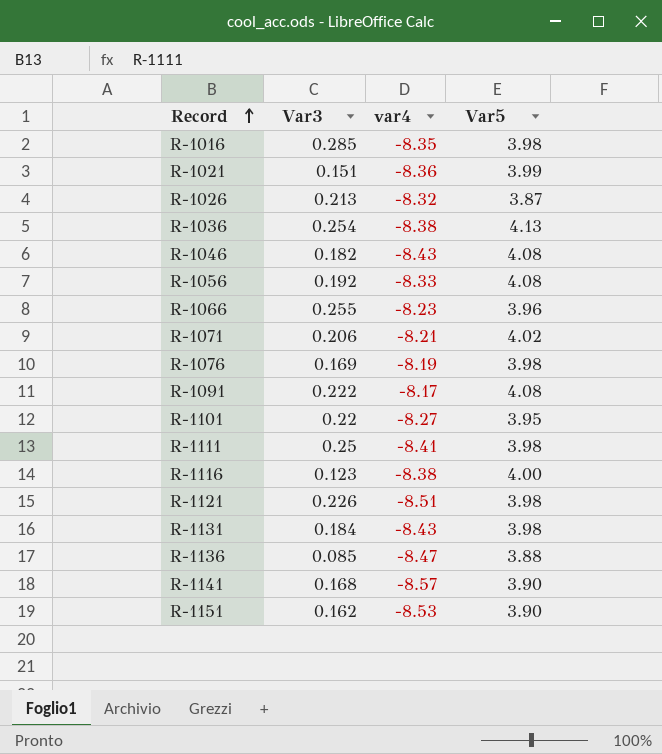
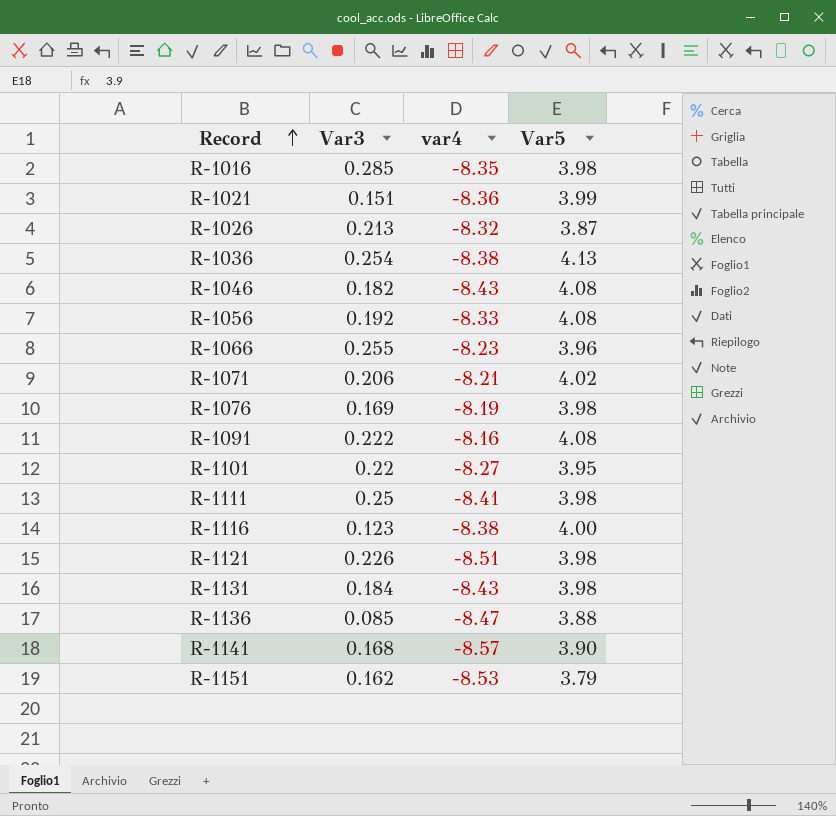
R-1091 | var4: -8.17 -> -8.16
R-1151 | Var5: 3.90 -> 3.79

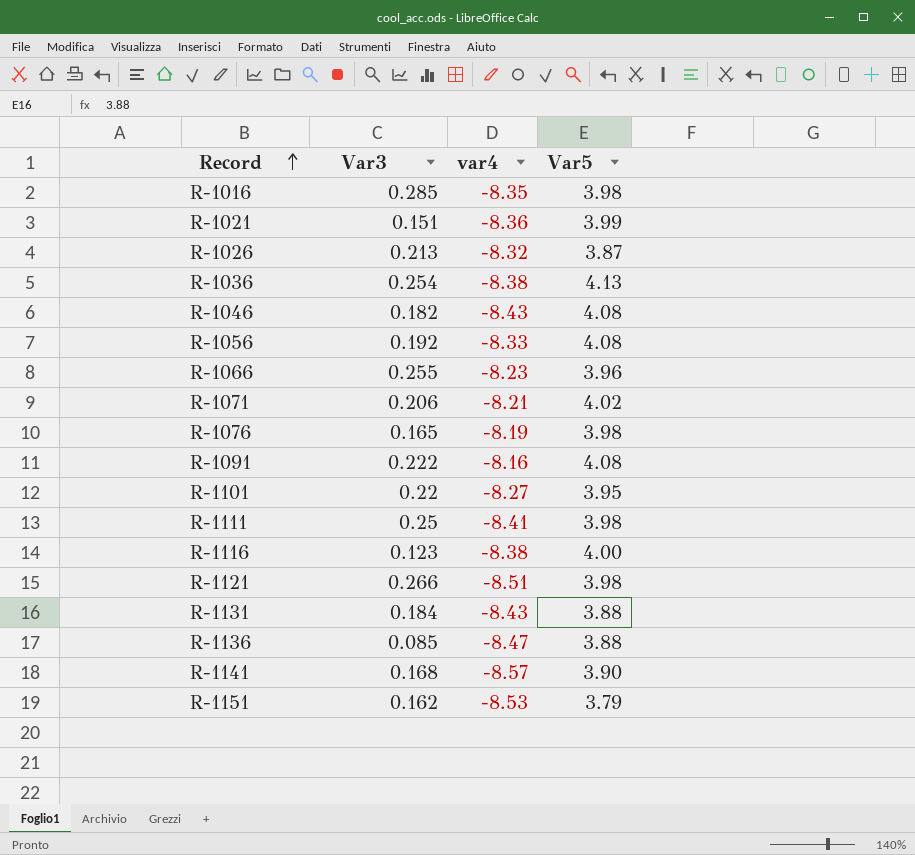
R-1076 | Var3: 0.169 -> 0.165
R-1121 | Var3: 0.226 -> 0.266
R-1131 | Var5: 3.98 -> 3.88

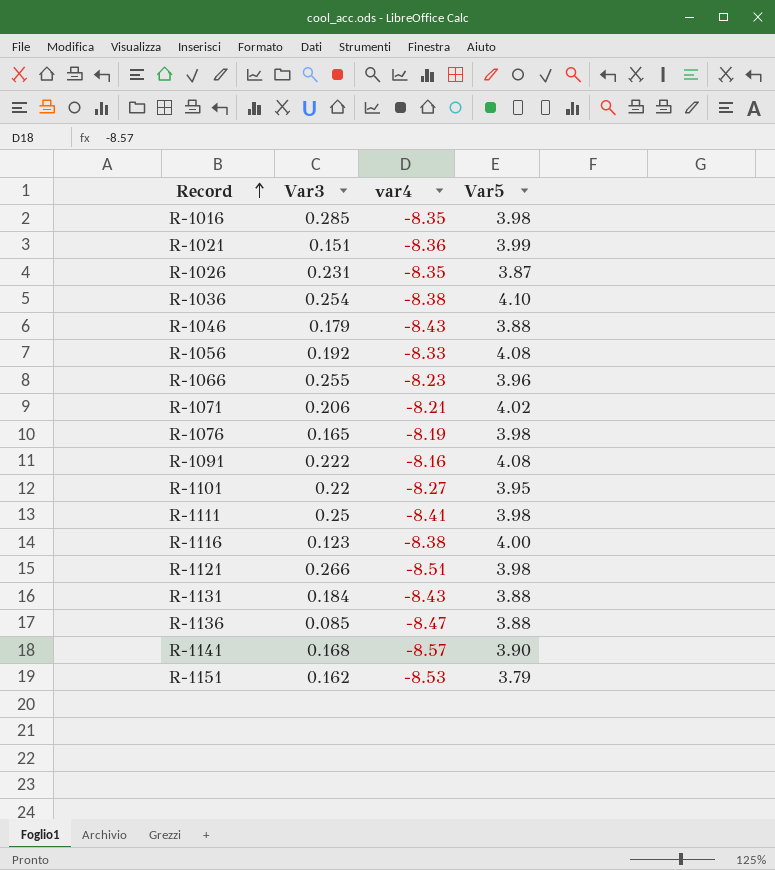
R-1026 | Var3: 0.213 -> 0.231
R-1026 | var4: -8.32 -> -8.35
R-1036 | Var5: 4.13 -> 4.10
R-1046 | Var3: 0.182 -> 0.179
R-1046 | Var5: 4.08 -> 3.88

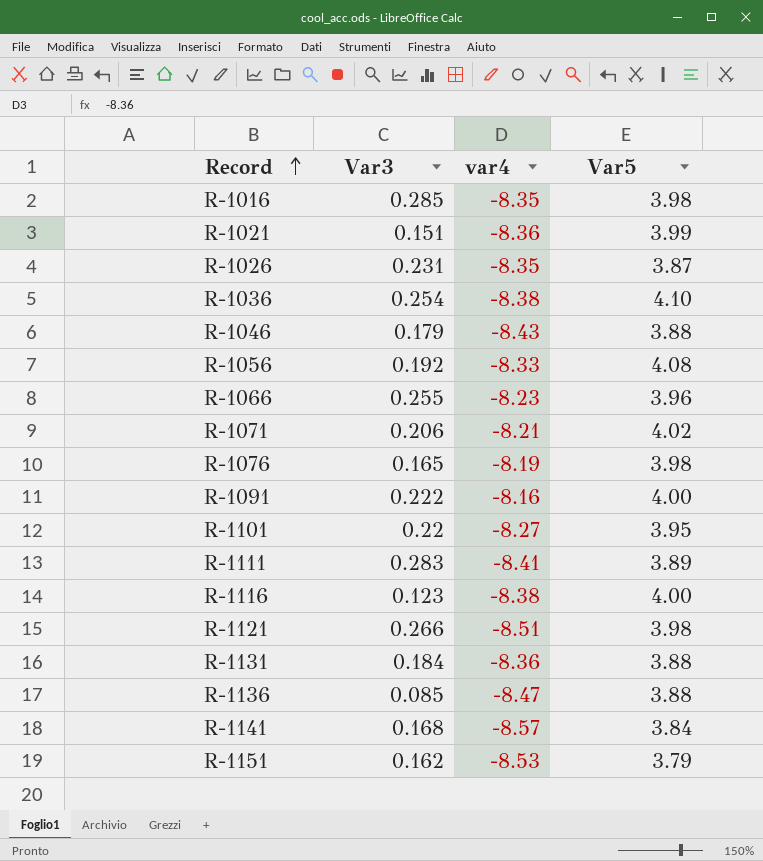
R-1091 | Var5: 4.08 -> 4.00
R-1111 | Var3: 0.25 -> 0.283
R-1111 | Var5: 3.98 -> 3.89
R-1131 | var4: -8.43 -> -8.36
R-1141 | Var5: 3.90 -> 3.84

